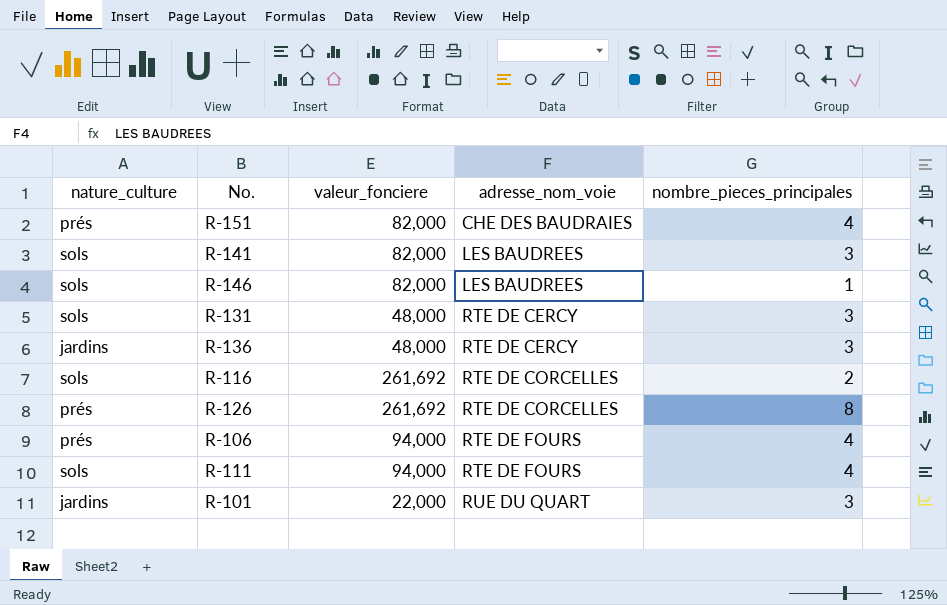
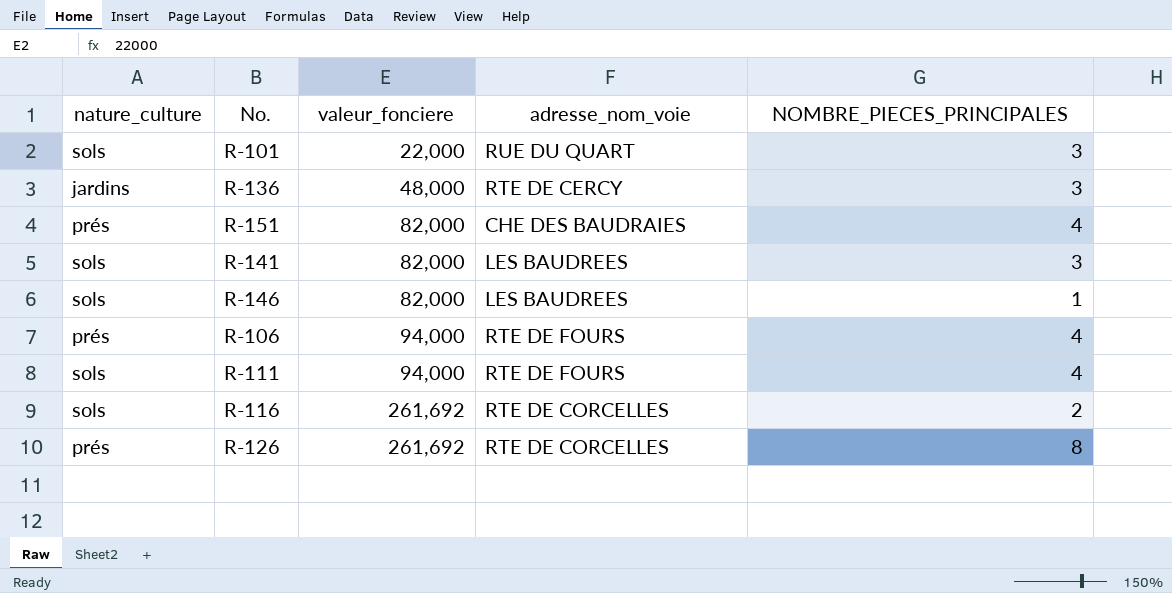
row order: adresse_nom_voie ascending -> valeur_fonciere ascending
column name: nombre_pieces_principales -> NOMBRE_PIECES_PRINCIPALES
row R-131: sols | 48,000 | RTE DE CERCY | 3 -> none
R-101 | nature_culture: jardins -> sols

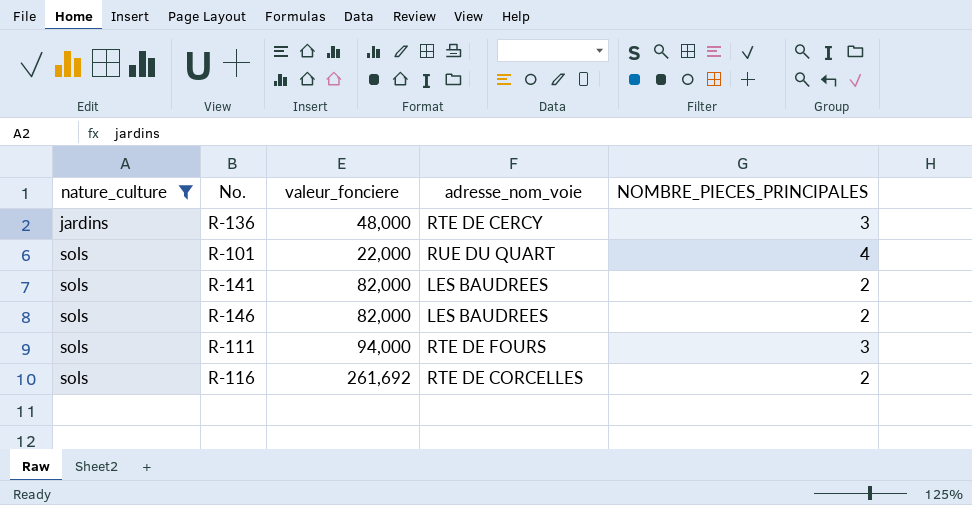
filter: none -> nature_culture != prés
row order: valeur_fonciere ascending -> nature_culture ascending
R-101 | NOMBRE_PIECES_PRINCIPALES: 3 -> 4
R-141 | NOMBRE_PIECES_PRINCIPALES: 3 -> 2
R-146 | NOMBRE_PIECES_PRINCIPALES: 1 -> 2
R-111 | NOMBRE_PIECES_PRINCIPALES: 4 -> 3

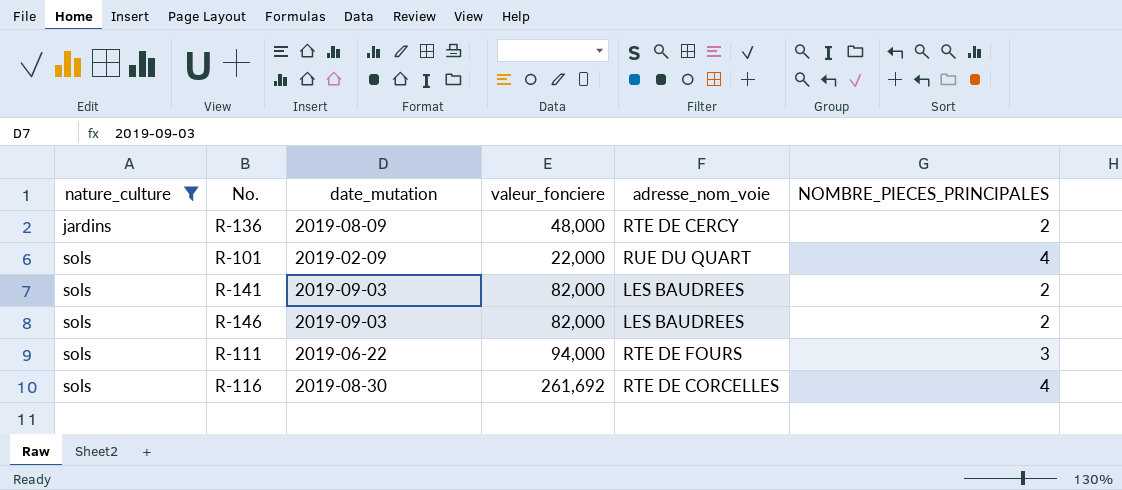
column date_mutation | position: none -> 3
R-136 | NOMBRE_PIECES_PRINCIPALES: 3 -> 2
R-116 | NOMBRE_PIECES_PRINCIPALES: 2 -> 4

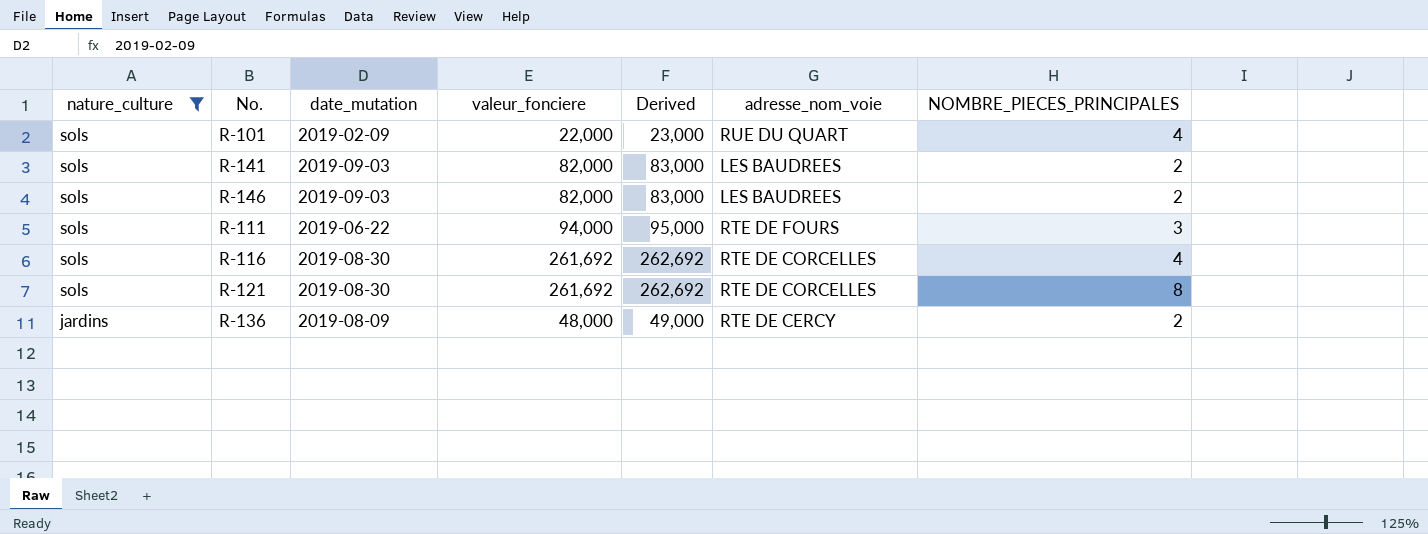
row order: nature_culture ascending -> nature_culture descending
column Derived | formula: none -> [valeur_fonciere] + 1000
row R-121: none -> sols | 2019-08-30 | 261,692 | 262,692 | RTE DE CORCELLES | 8

